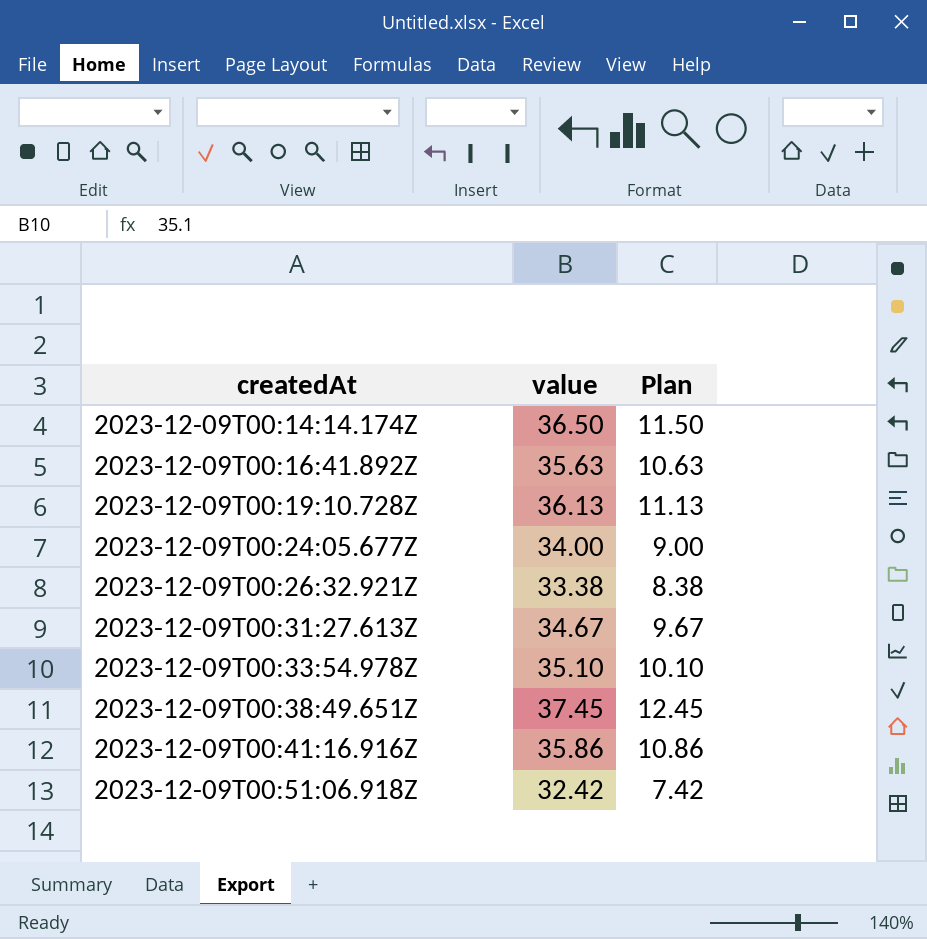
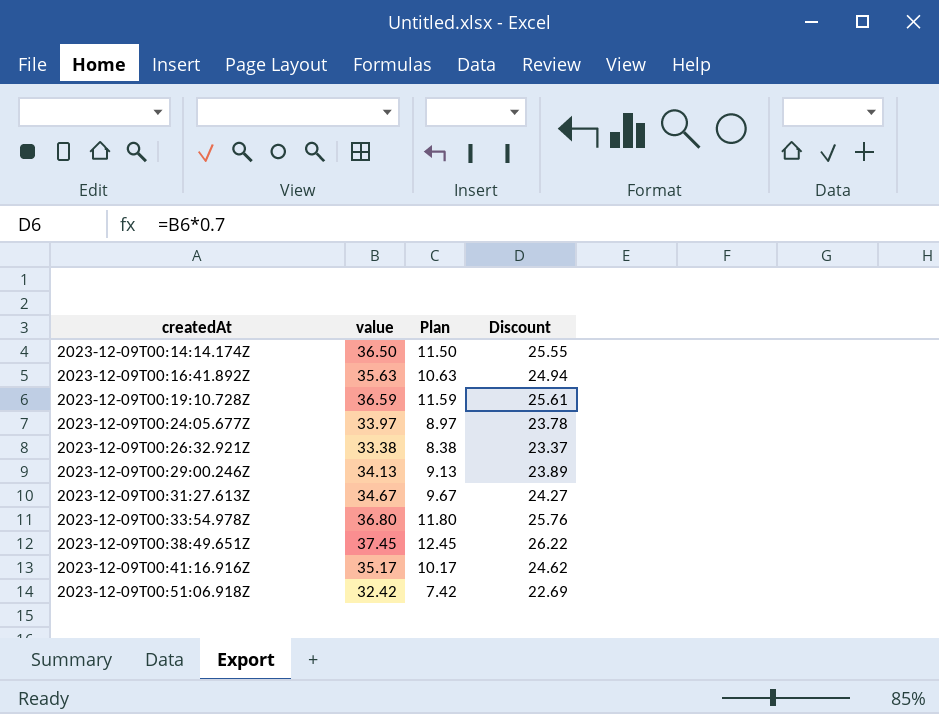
column Discount | formula: none -> [value] * 0.7
2023-12-09T00:19:10.728Z | value: 36.13 -> 36.59
2023-12-09T00:19:10.728Z | Plan: 11.13 -> 11.59
2023-12-09T00:24:05.677Z | value: 34.00 -> 33.97
2023-12-09T00:24:05.677Z | Plan: 9.00 -> 8.97
row 2023-12-09T00:29:00.246Z: none -> 34.13 | 9.13 | 23.89
2023-12-09T00:33:54.978Z | value: 35.10 -> 36.80
2023-12-09T00:33:54.978Z | Plan: 10.10 -> 11.80
2023-12-09T00:41:16.916Z | value: 35.86 -> 35.17
2023-12-09T00:41:16.916Z | Plan: 10.86 -> 10.17

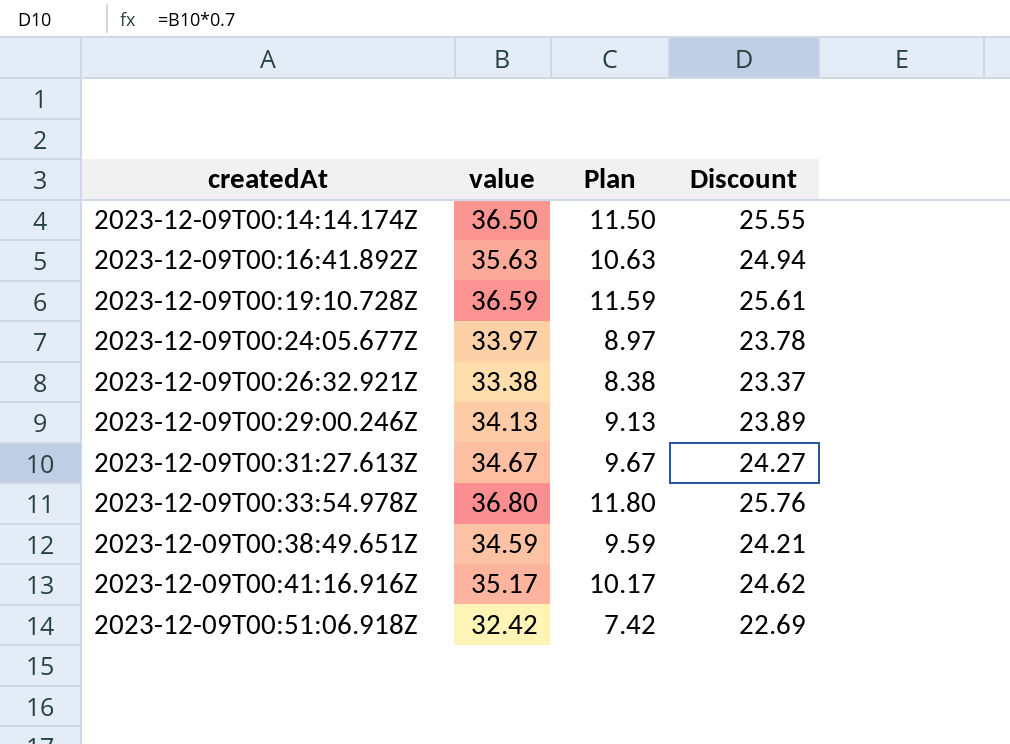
2023-12-09T00:38:49.651Z | value: 37.45 -> 34.59
2023-12-09T00:38:49.651Z | Plan: 12.45 -> 9.59
2023-12-09T00:38:49.651Z | Discount: 26.22 -> 24.21

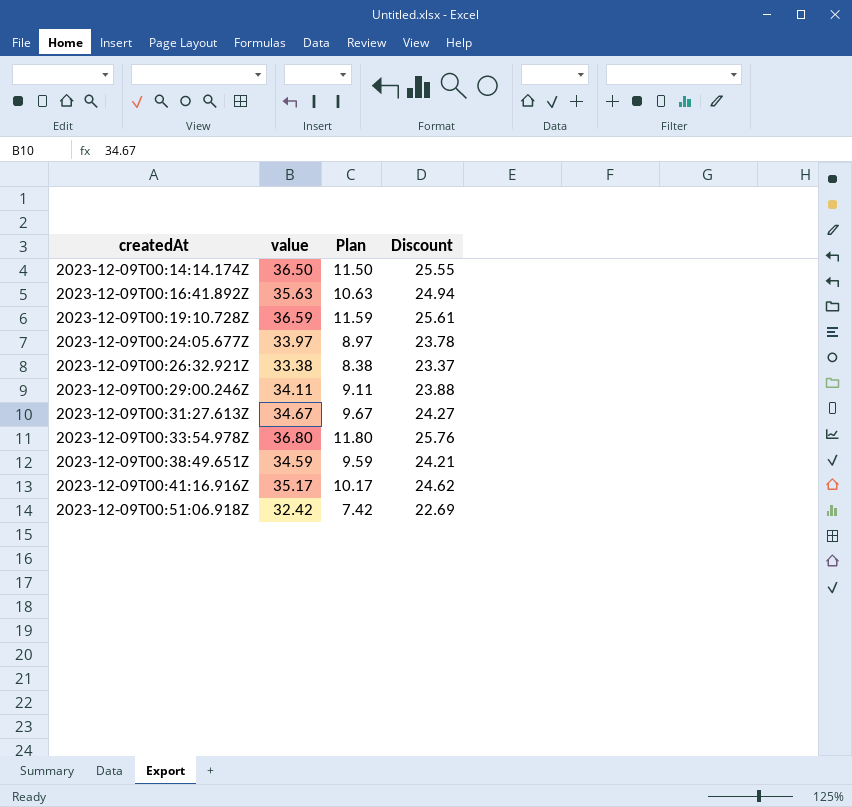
2023-12-09T00:29:00.246Z | value: 34.13 -> 34.11
2023-12-09T00:29:00.246Z | Plan: 9.13 -> 9.11
2023-12-09T00:29:00.246Z | Discount: 23.89 -> 23.88

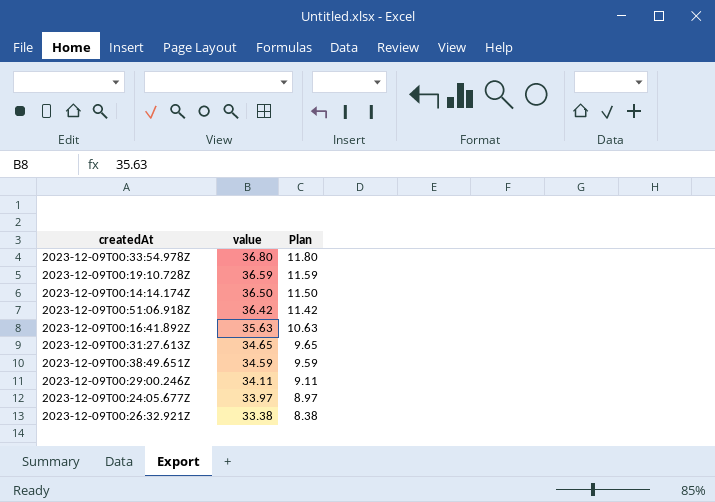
row order: createdAt ascending -> value descending
column Discount | formula: [value] * 0.7 -> none
row 2023-12-09T00:41:16.916Z: 35.17 | 10.17 | 24.62 -> none
2023-12-09T00:51:06.918Z | value: 32.42 -> 36.42
2023-12-09T00:51:06.918Z | Plan: 7.42 -> 11.42
2023-12-09T00:31:27.613Z | value: 34.67 -> 34.65
2023-12-09T00:31:27.613Z | Plan: 9.67 -> 9.65

